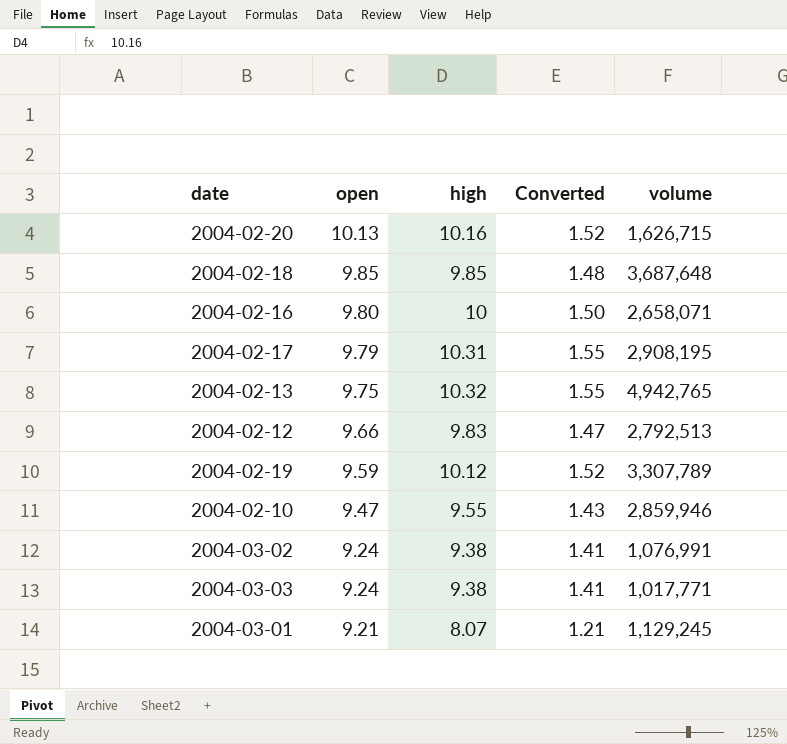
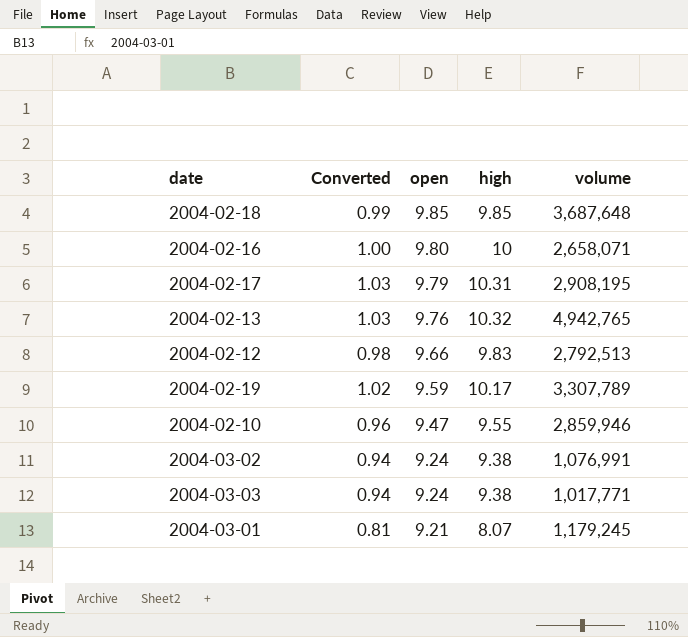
column Converted | formula: [high] * 0.15 -> [high] * 0.1
column Converted | position: 4 -> 2
row 2004-02-20: 10.13 | 10.16 | 1.52 | 1,626,715 -> none
2004-02-13 | open: 9.75 -> 9.76
2004-02-19 | high: 10.12 -> 10.17
2004-03-01 | volume: 1,129,245 -> 1,179,245

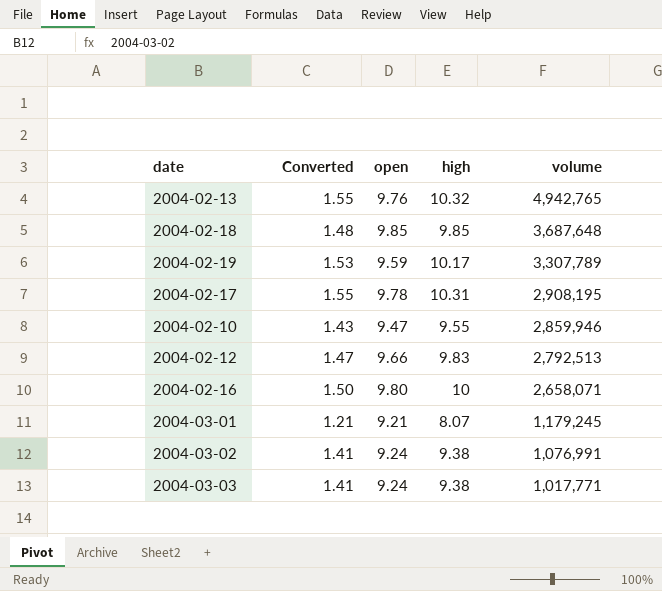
row order: open descending -> volume descending
column Converted | formula: [high] * 0.1 -> [high] * 0.15
2004-02-17 | open: 9.79 -> 9.78

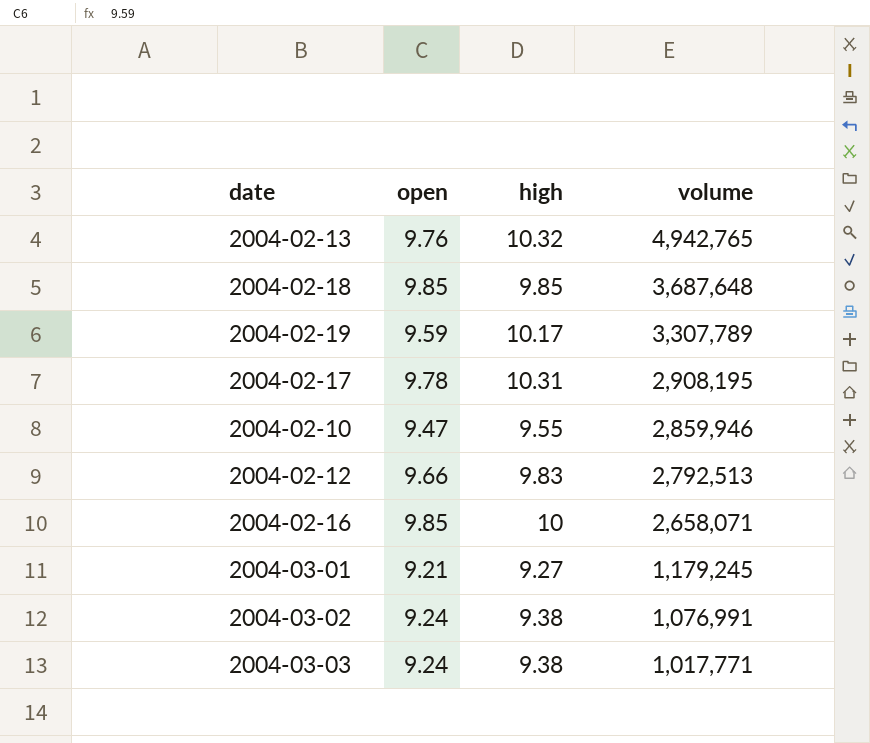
column Converted | formula: [high] * 0.15 -> none
2004-02-16 | open: 9.80 -> 9.85
2004-03-01 | high: 8.07 -> 9.27

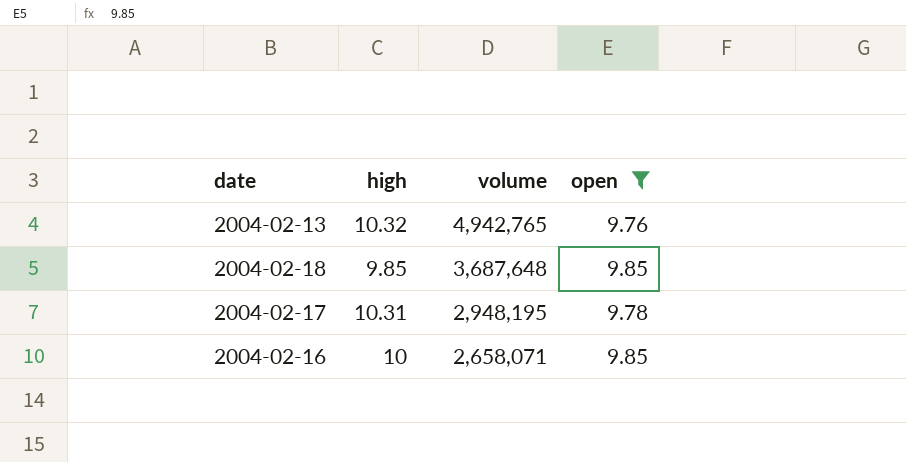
filter: none -> open >= 9.76
column open | position: 2 -> 4
2004-02-17 | volume: 2,908,195 -> 2,948,195

